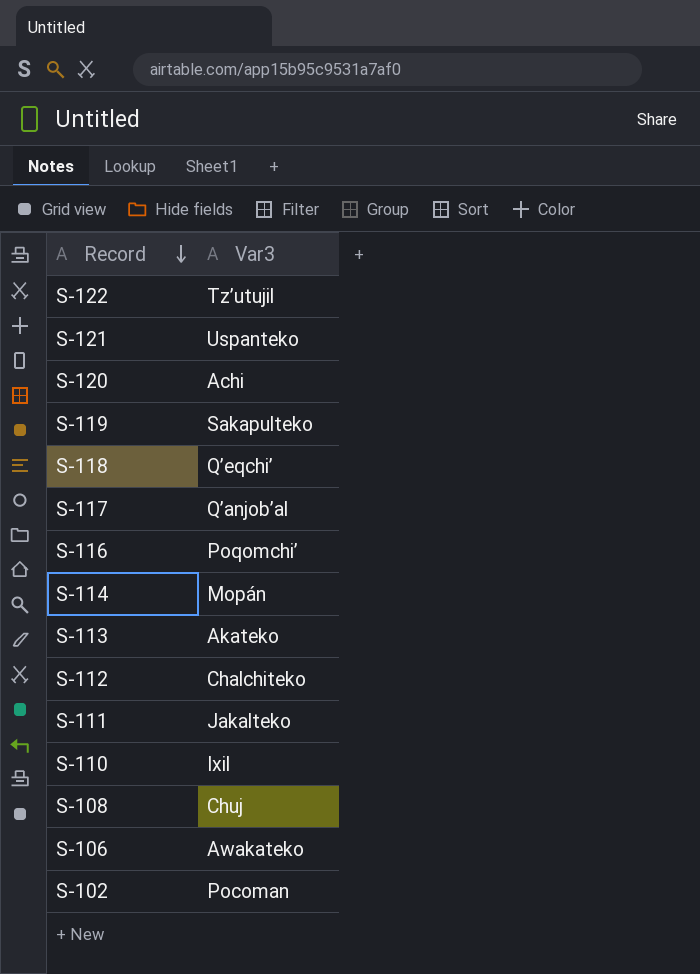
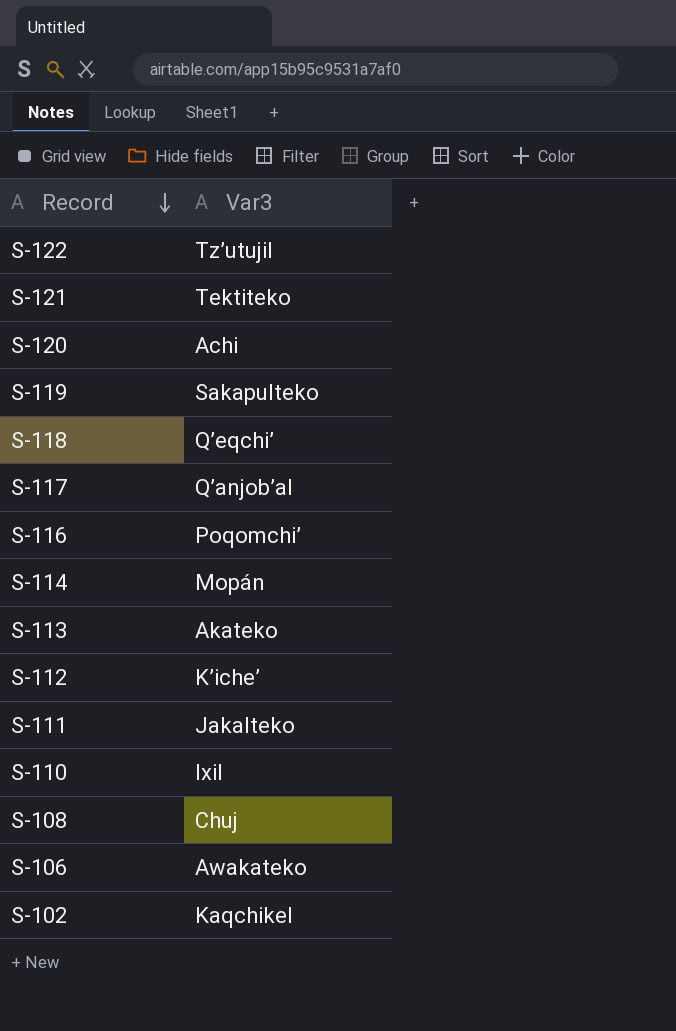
S-121 | Var3: Uspanteko -> Tektiteko
S-112 | Var3: Chalchiteko -> K’iche’
S-102 | Var3: Pocoman -> Kaqchikel

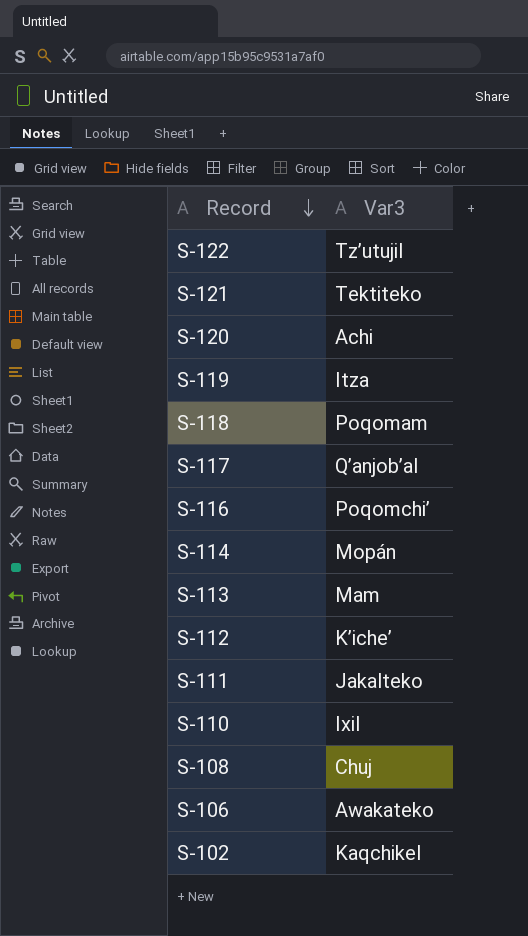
S-119 | Var3: Sakapulteko -> Itza
S-118 | Var3: Q’eqchi’ -> Poqomam
S-113 | Var3: Akateko -> Mam

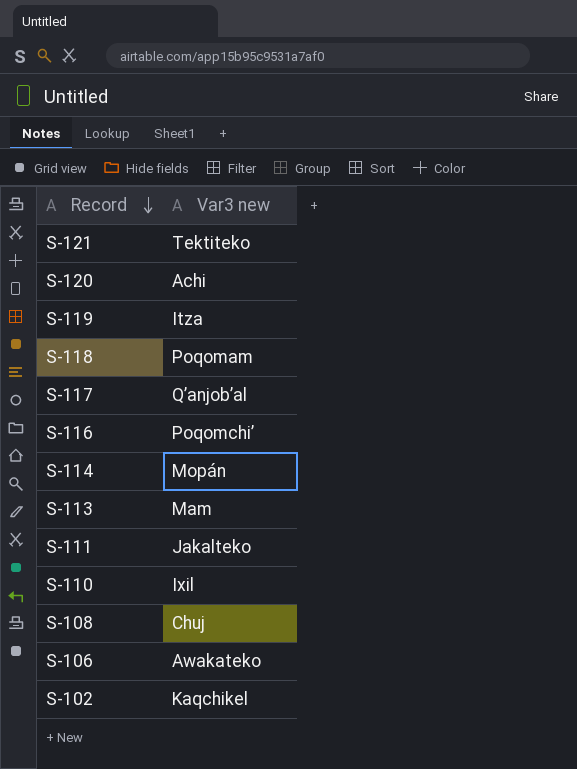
column name: Var3 -> Var3 new
row S-122: Tz’utujil -> none
row S-112: K’iche’ -> none

